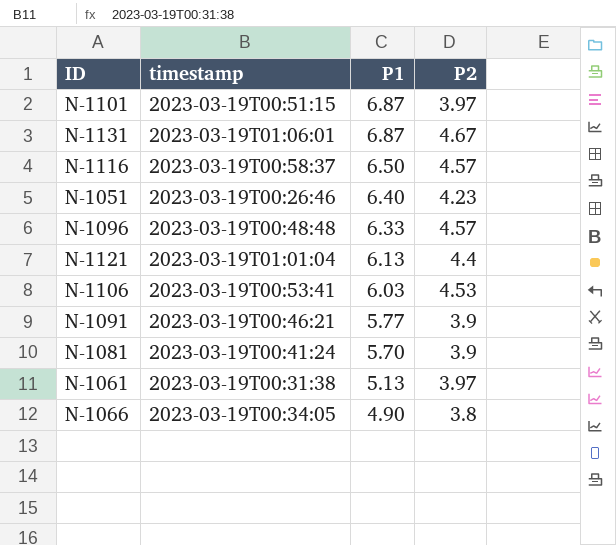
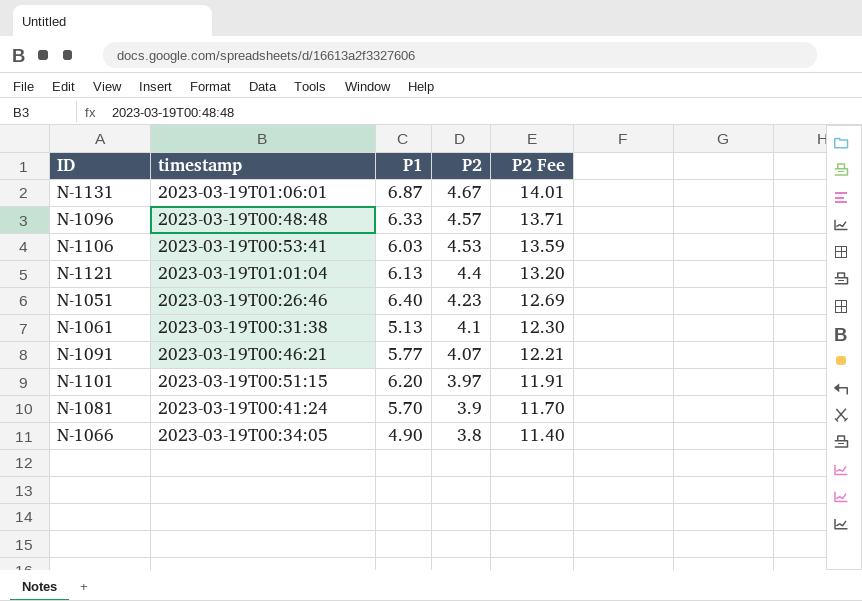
row order: P1 descending -> P2 descending
column P2 Fee | formula: none -> [P2] * 3
row N-1116: 2023-03-19T00:58:37 | 6.50 | 4.57 -> none
N-1061 | P2: 3.97 -> 4.1
N-1091 | P2: 3.9 -> 4.07
N-1101 | P1: 6.87 -> 6.20

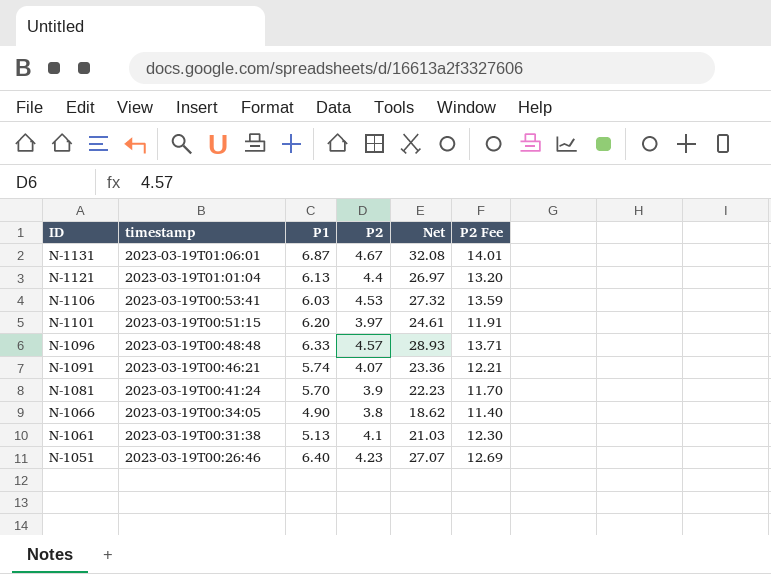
row order: P2 descending -> ID descending
column Net | formula: none -> [P1] * [P2]
N-1091 | P1: 5.77 -> 5.74

